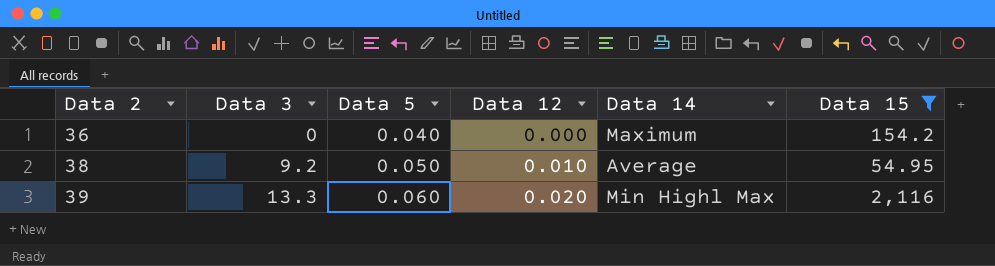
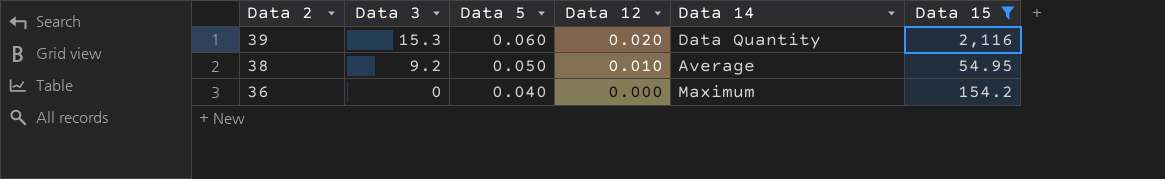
row order: Data 2 ascending -> Data 2 descending
39 | Data 3: 13.3 -> 15.3
39 | Data 14: Min Highl Max -> Data Quantity

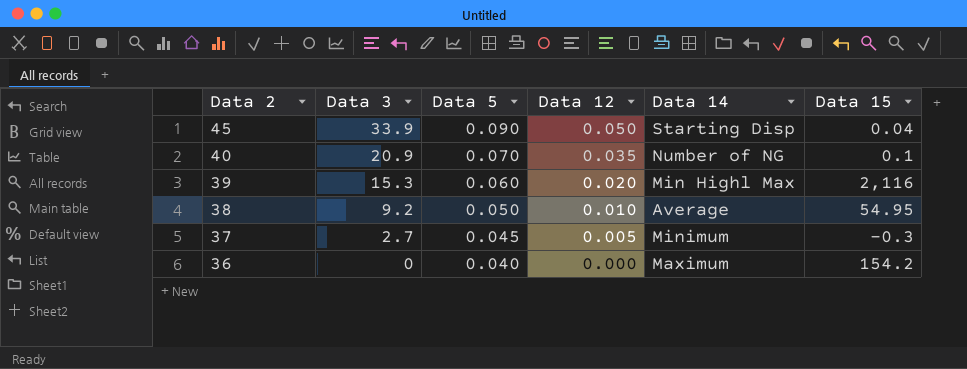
filter: Data 15 >= 54.95 -> none
39 | Data 14: Data Quantity -> Min Highl Max

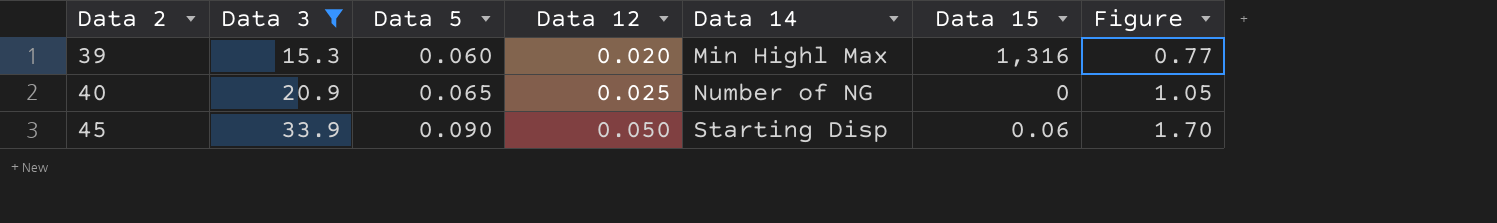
filter: none -> Data 3 >= 15.3
row order: Data 2 descending -> Data 2 ascending
column Figure | formula: none -> [Data 3] * 0.05
39 | Data 15: 2,116 -> 1,316
40 | Data 5: 0.070 -> 0.065
40 | Data 12: 0.035 -> 0.025
40 | Data 15: 0.1 -> 0
45 | Data 15: 0.04 -> 0.06

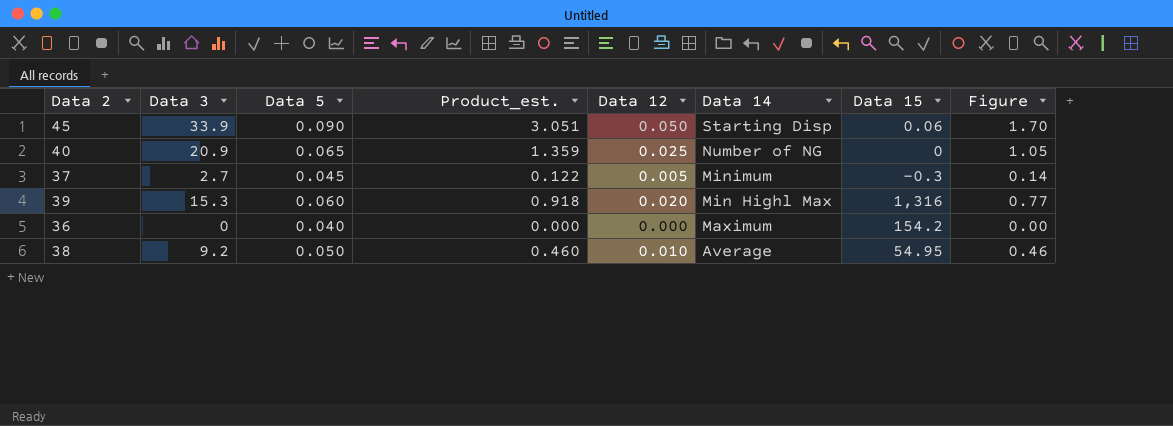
filter: Data 3 >= 15.3 -> none
row order: Data 2 ascending -> Data 14 descending
column Product_est. | formula: none -> [Data 3] * [Data 5]

